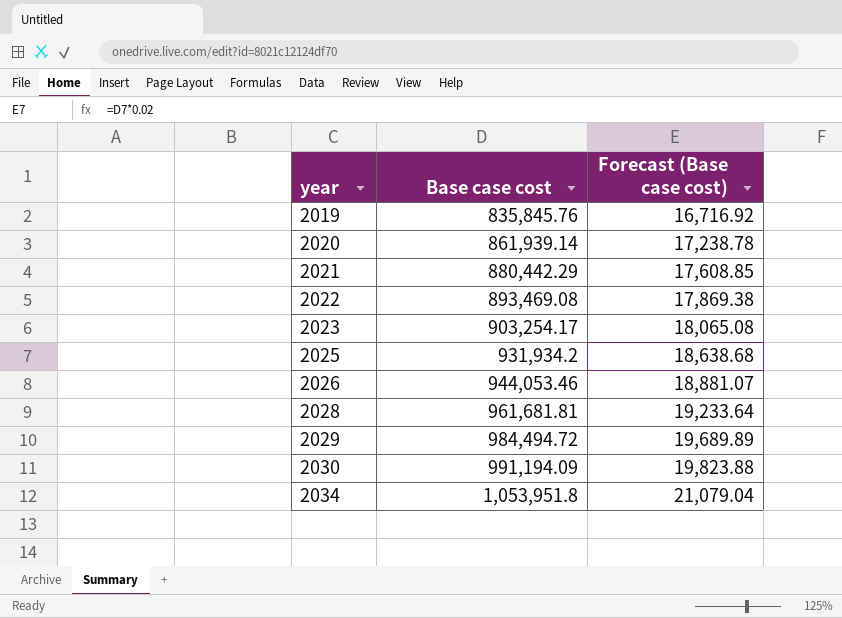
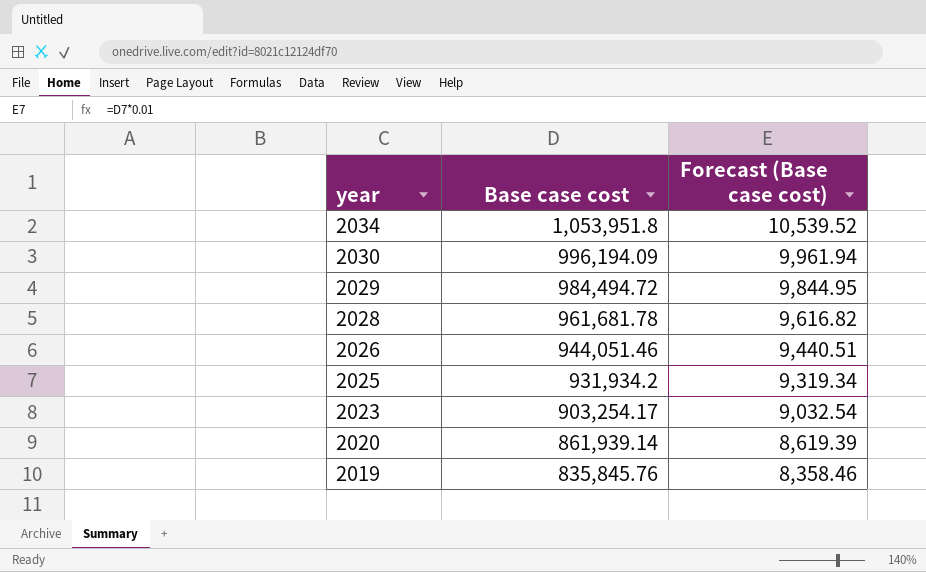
row order: year ascending -> year descending
column Forecast (Base case cost) | formula: [Base case cost] * 0.02 -> [Base case cost] * 0.01
row 2021: 880,442.29 | 17,608.85 -> none
row 2022: 893,469.08 | 17,869.38 -> none
2030 | Base case cost: 991,194.09 -> 996,194.09
2028 | Base case cost: 961,681.81 -> 961,681.78
2026 | Base case cost: 944,053.46 -> 944,051.46

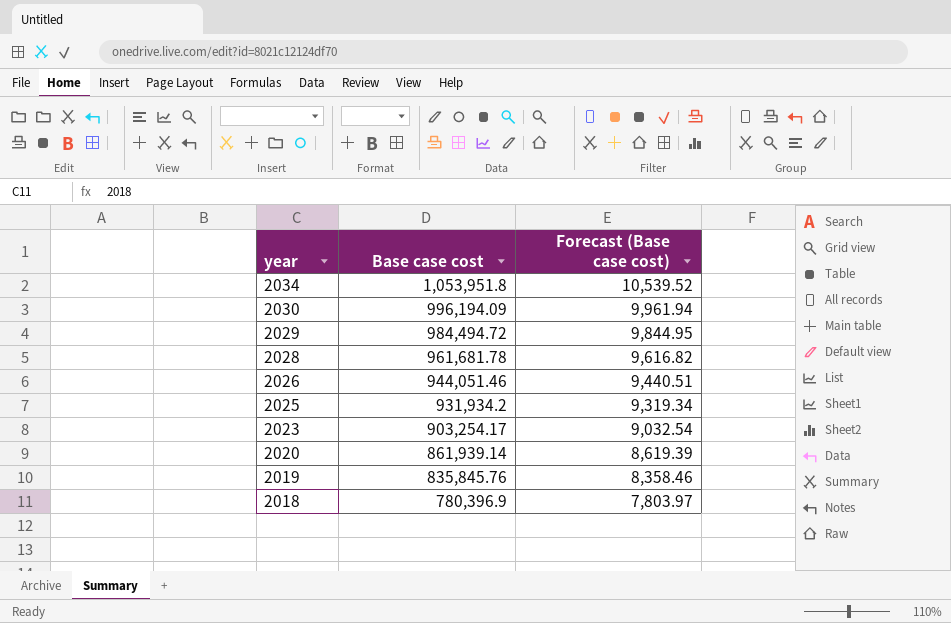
row 2018: none -> 780,396.9 | 7,803.97

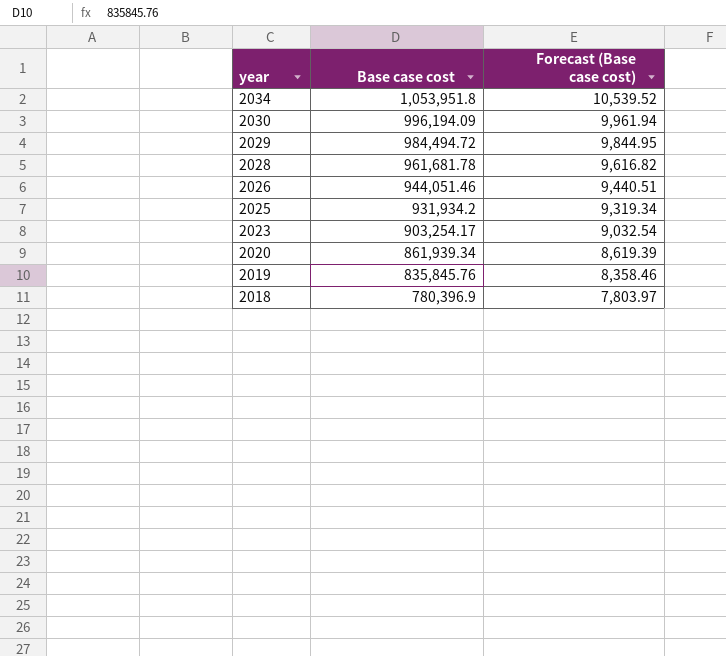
2020 | Base case cost: 861,939.14 -> 861,939.34

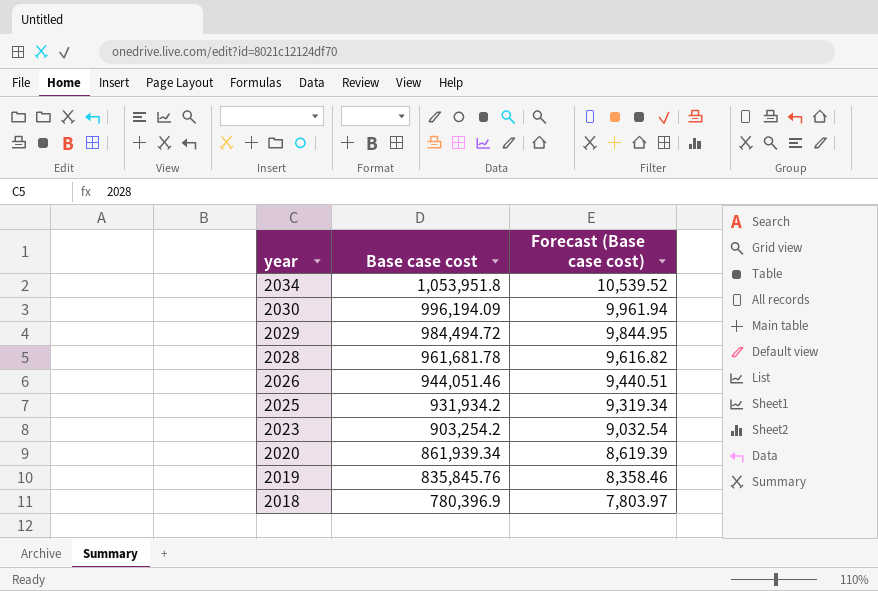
2023 | Base case cost: 903,254.17 -> 903,254.2

